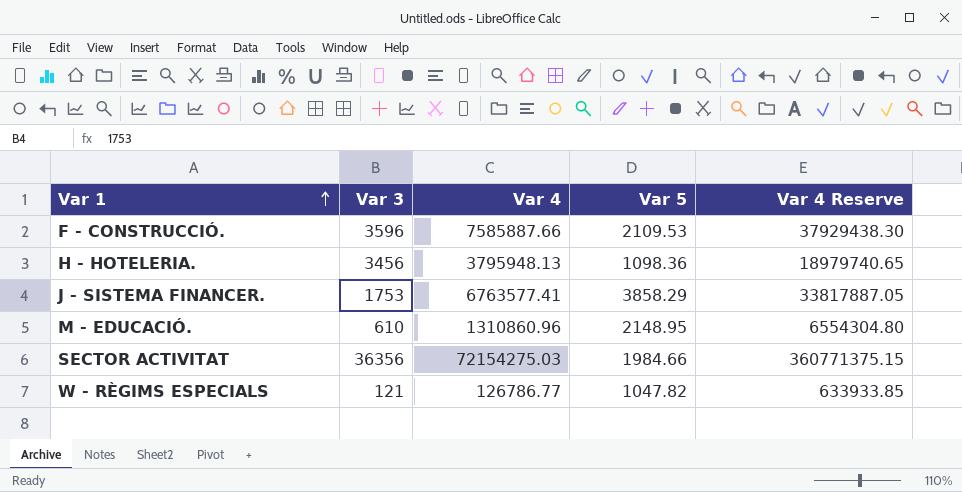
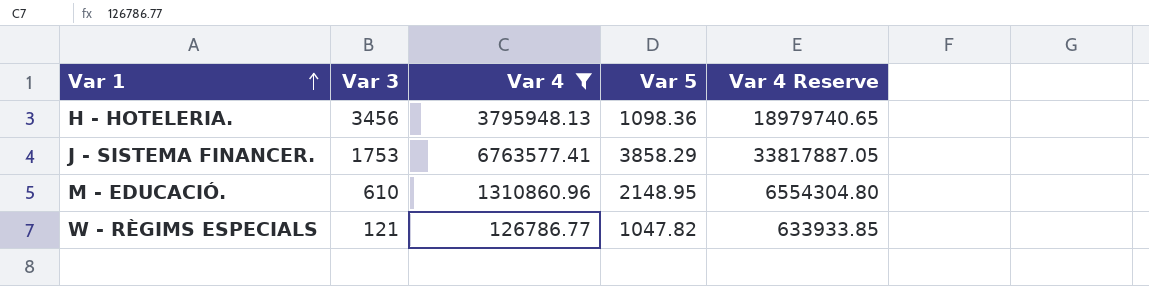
filter: none -> Var 4 <= 6763577.41

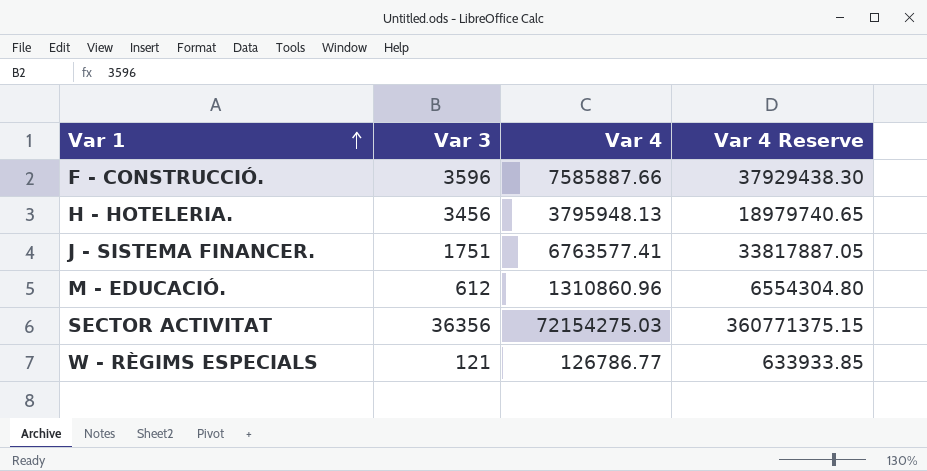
filter: Var 4 <= 6763577.41 -> none
column Var 5 | formula: [Var 4] / [Var 3] -> none
J - SISTEMA FINANCER. | Var 3: 1753 -> 1751
M - EDUCACIÓ. | Var 3: 610 -> 612

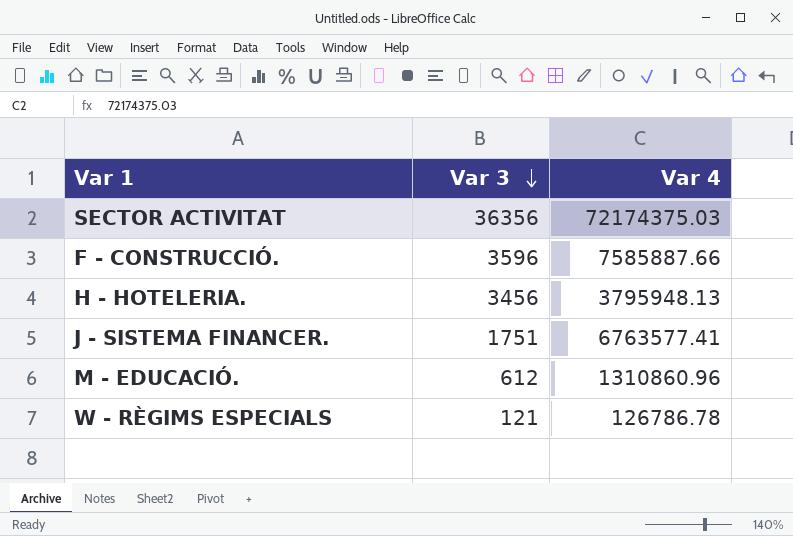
row order: Var 1 ascending -> Var 3 descending
column Var 4 Reserve | formula: [Var 4] * 5 -> none
SECTOR ACTIVITAT | Var 4: 72154275.03 -> 72174375.03
W - RÈGIMS ESPECIALS | Var 4: 126786.77 -> 126786.78

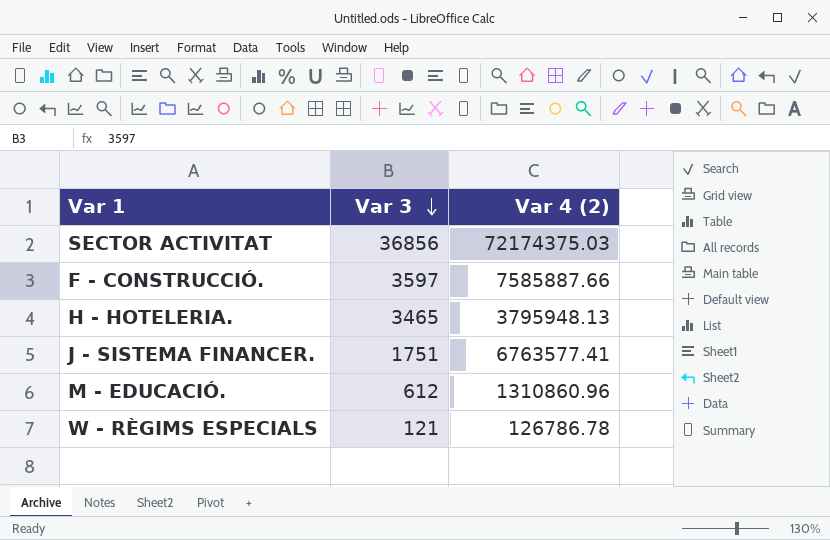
column name: Var 4 -> Var 4 (2)
SECTOR ACTIVITAT | Var 3: 36356 -> 36856
F - CONSTRUCCIÓ. | Var 3: 3596 -> 3597
H - HOTELERIA. | Var 3: 3456 -> 3465

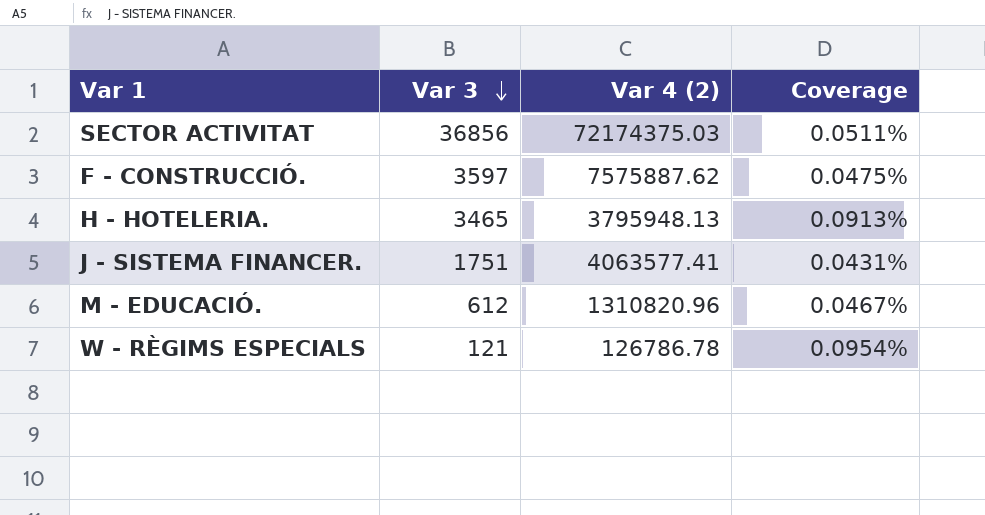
column Coverage | formula: none -> [Var 3] / [Var 4 (2)]
F - CONSTRUCCIÓ. | Var 4 (2): 7585887.66 -> 7575887.62
J - SISTEMA FINANCER. | Var 4 (2): 6763577.41 -> 4063577.41
M - EDUCACIÓ. | Var 4 (2): 1310860.96 -> 1310820.96

